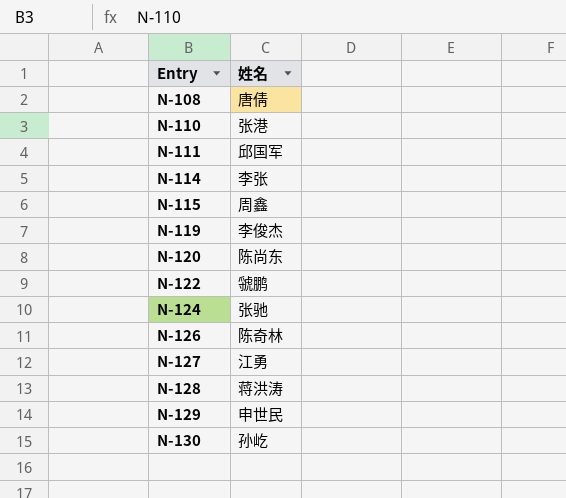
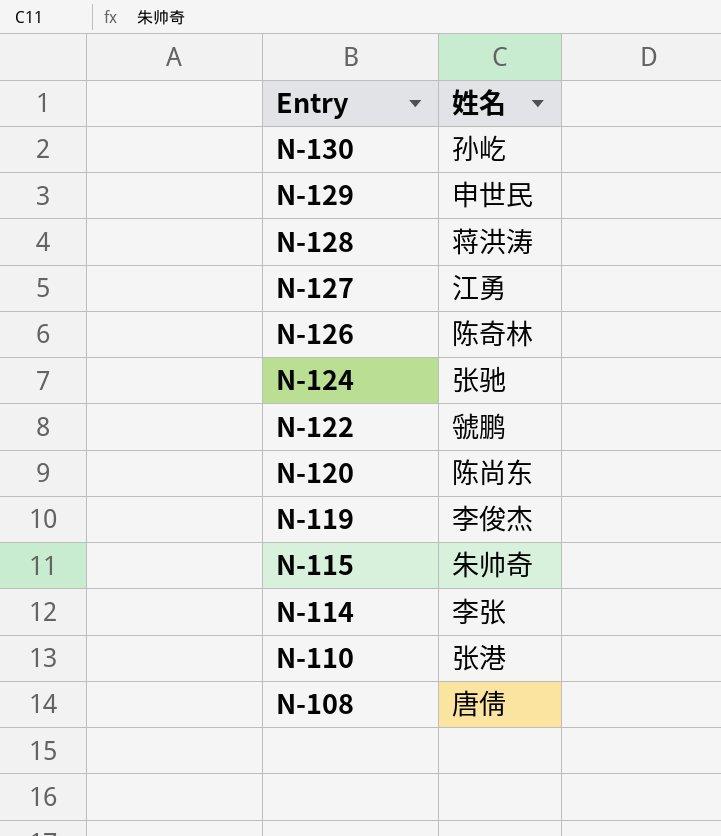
row order: Entry ascending -> Entry descending
row N-111: 邱国军 -> none
N-115 | 姓名: 周鑫 -> 朱帅奇

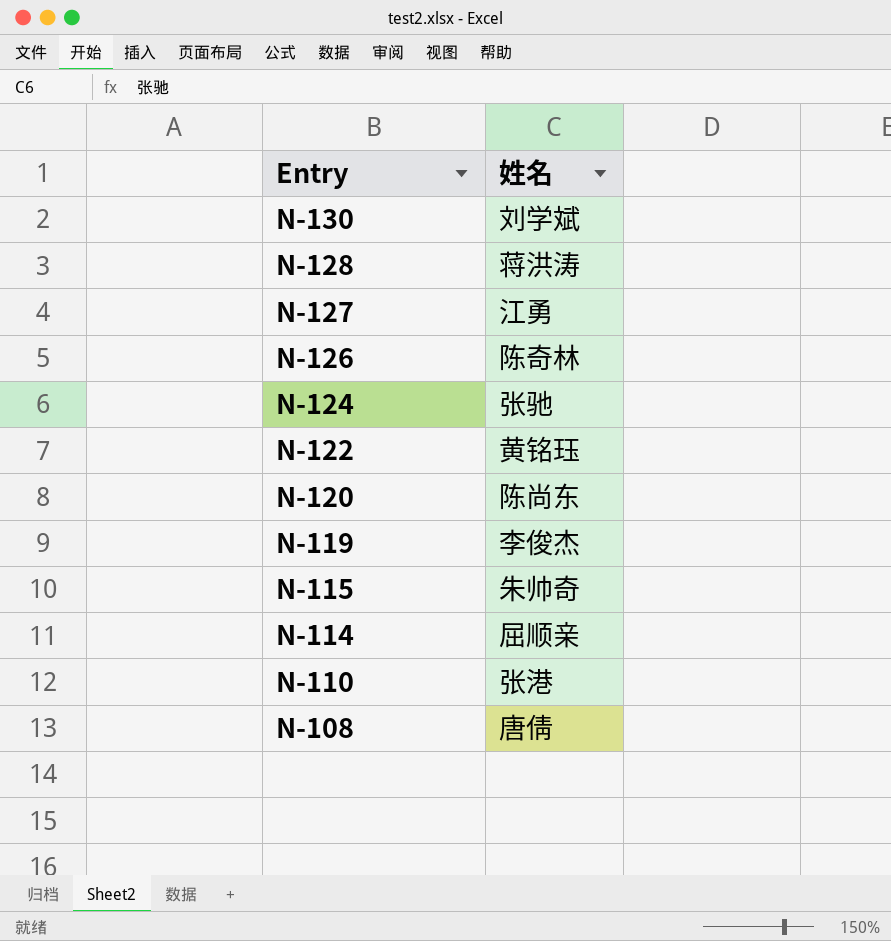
row N-129: 申世民 -> none
N-130 | 姓名: 孙屹 -> 刘学斌
N-122 | 姓名: 虢鹏 -> 黄铭珏
N-114 | 姓名: 李张 -> 屈顺亲

